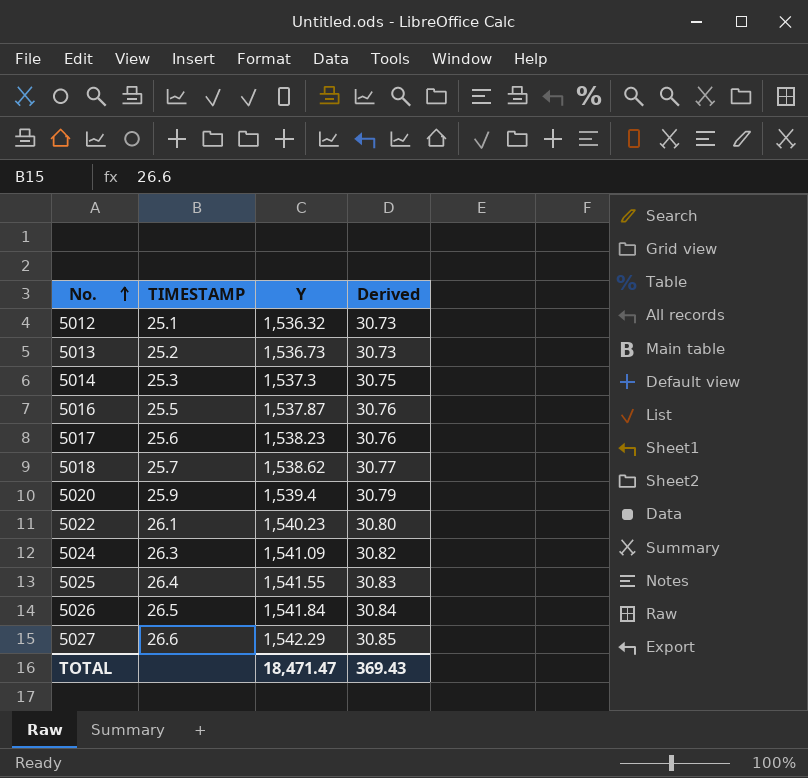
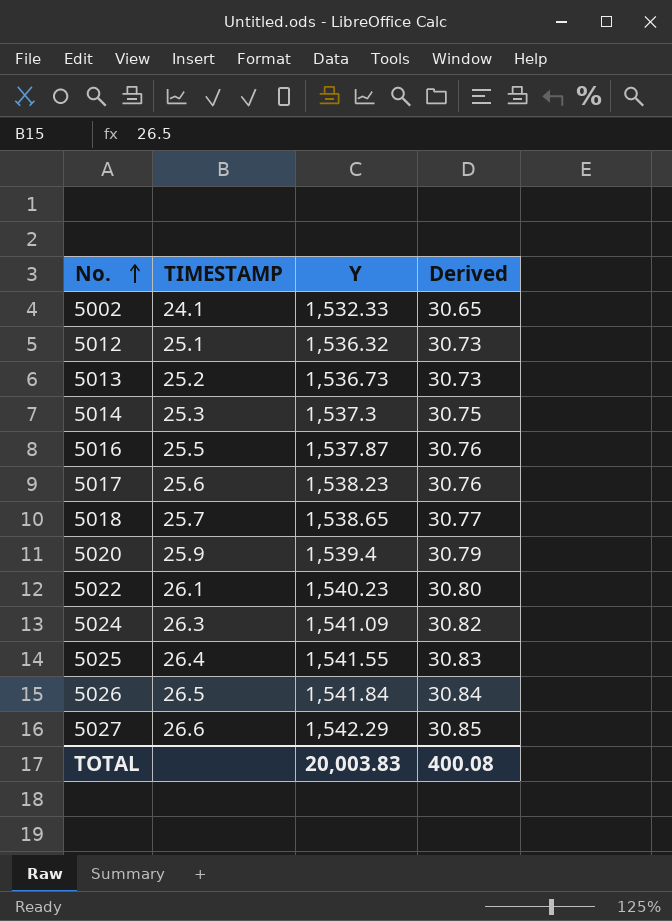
row 5002: none -> 24.1 | 1,532.33 | 30.65
5018 | Y: 1,538.62 -> 1,538.65
TOTAL | Y: 18,471.47 -> 20,003.83
TOTAL | Derived: 369.43 -> 400.08

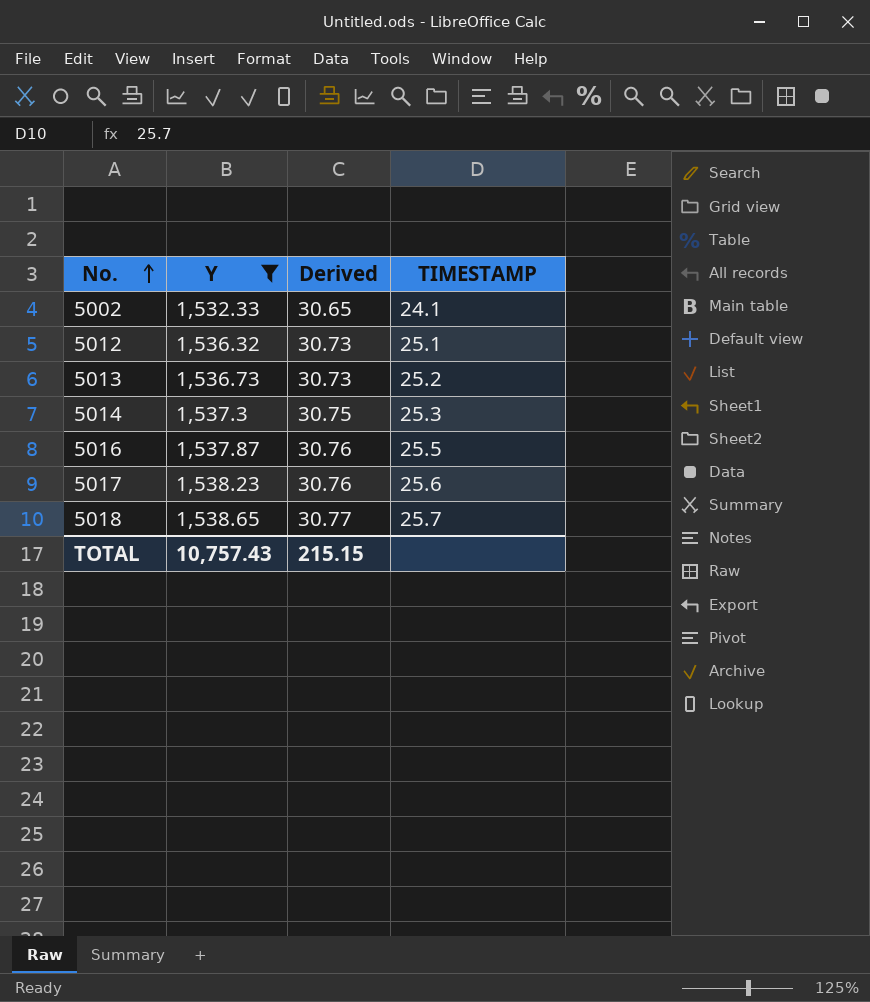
filter: none -> Y <= 1,538.65
column TIMESTAMP | position: 2 -> 4
TOTAL | Y: 20,003.83 -> 10,757.43
TOTAL | Derived: 400.08 -> 215.15

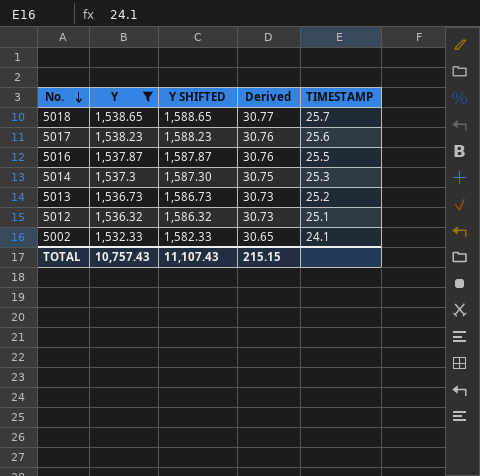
row order: No. ascending -> No. descending
column Y SHIFTED | formula: none -> [Y] + 50

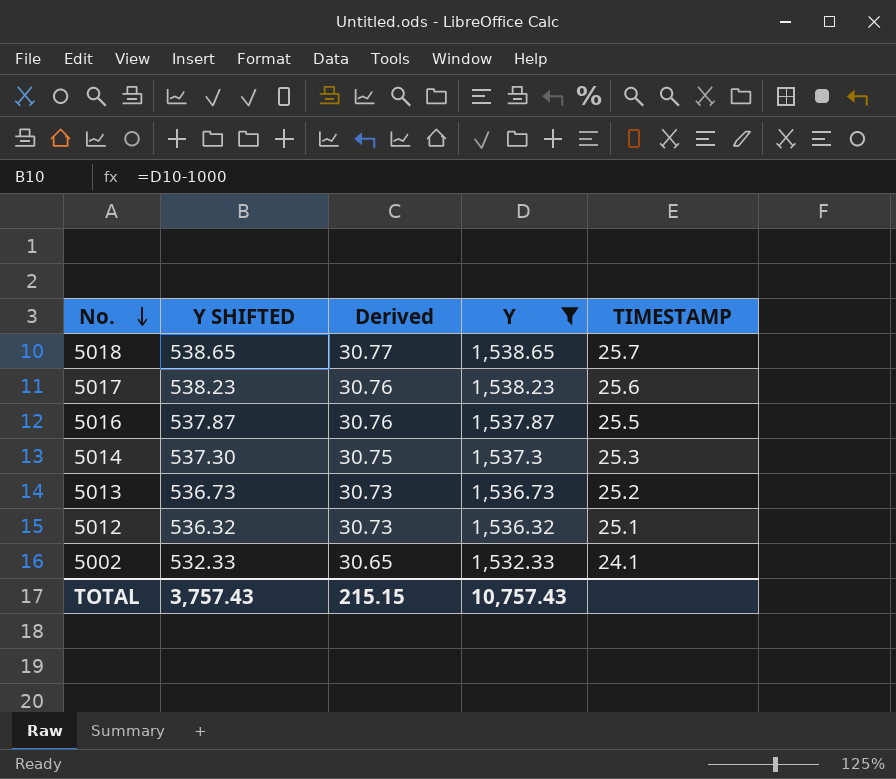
column Y SHIFTED | formula: [Y] + 50 -> [Y] - 1000
column Y | position: 2 -> 4
TOTAL | Y SHIFTED: 11,107.43 -> 3,757.43

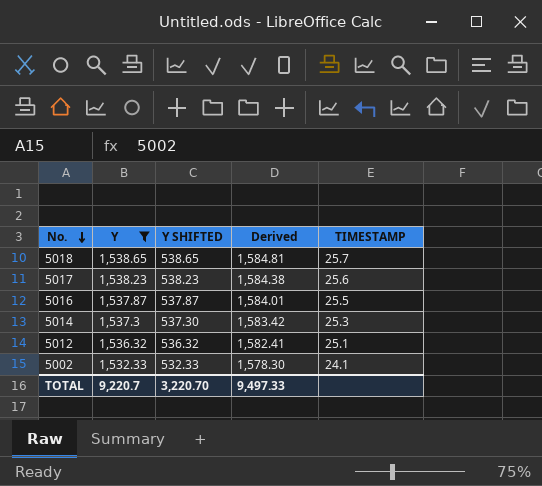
column Y | position: 4 -> 2
column Derived | formula: [Y] * 0.02 -> [Y] * 1.03
row 5013: 536.73 | 30.73 | 1,536.73 | 25.2 -> none
TOTAL | Y: 10,757.43 -> 9,220.7
TOTAL | Y SHIFTED: 3,757.43 -> 3,220.70
TOTAL | Derived: 215.15 -> 9,497.33

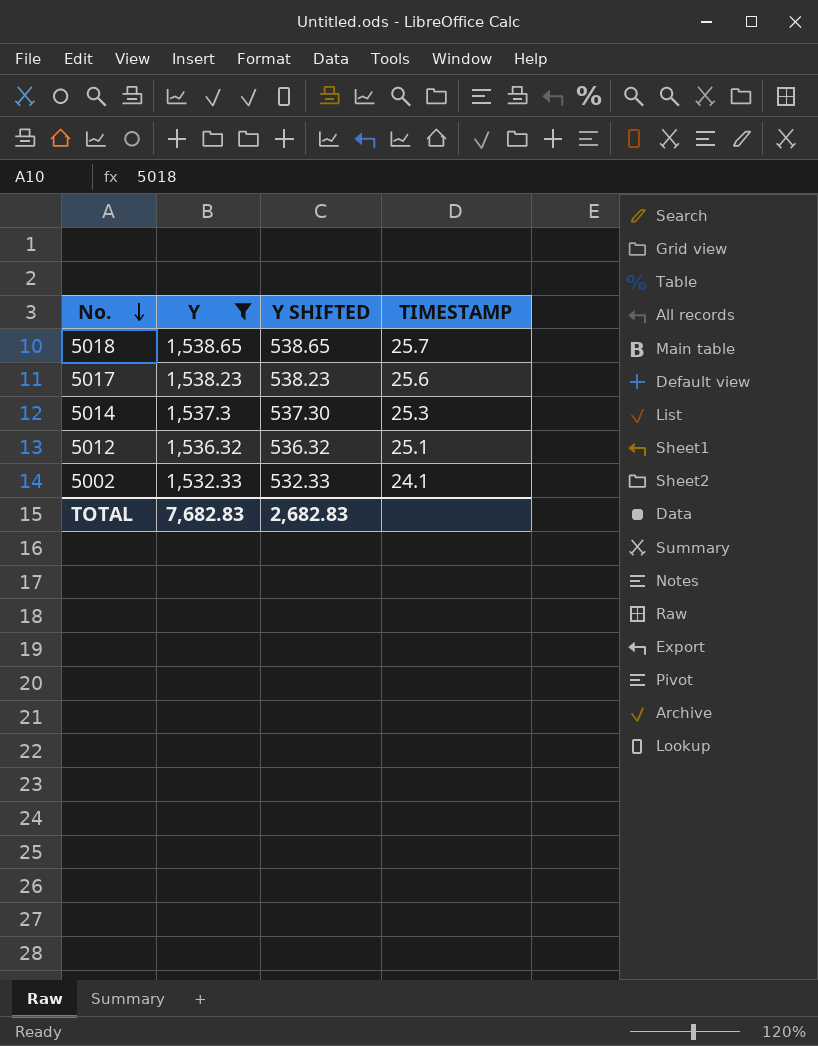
column Derived | formula: [Y] * 1.03 -> none
row 5016: 1,537.87 | 537.87 | 1,584.01 | 25.5 -> none
TOTAL | Y: 9,220.7 -> 7,682.83
TOTAL | Y SHIFTED: 3,220.70 -> 2,682.83

